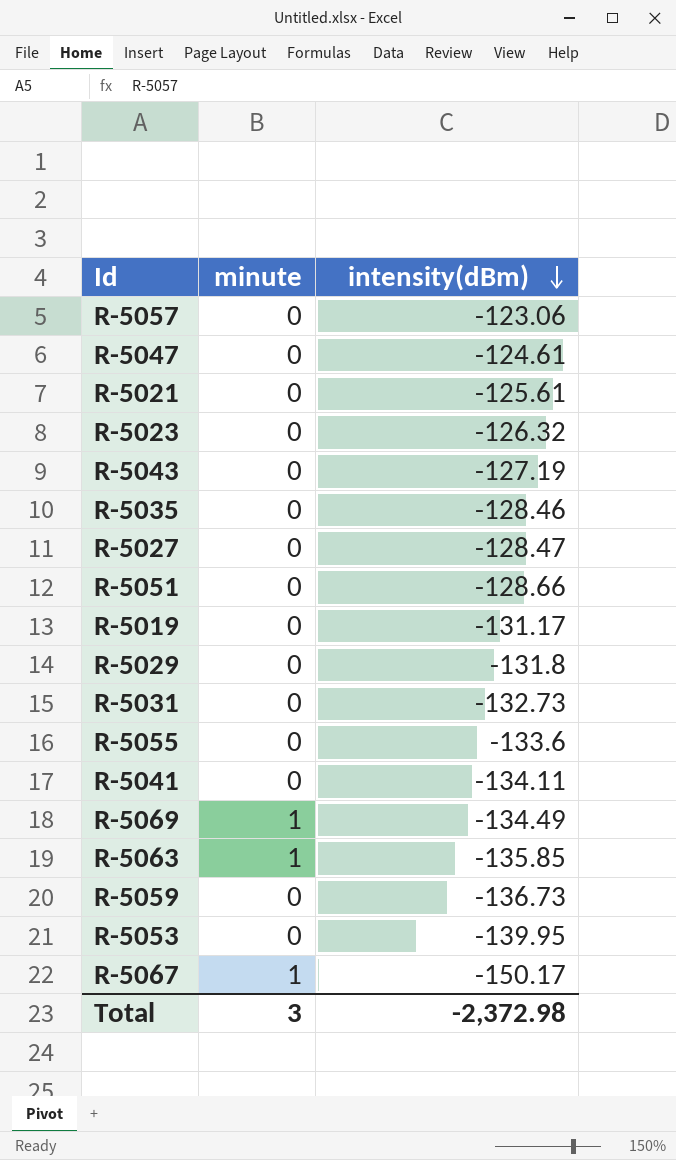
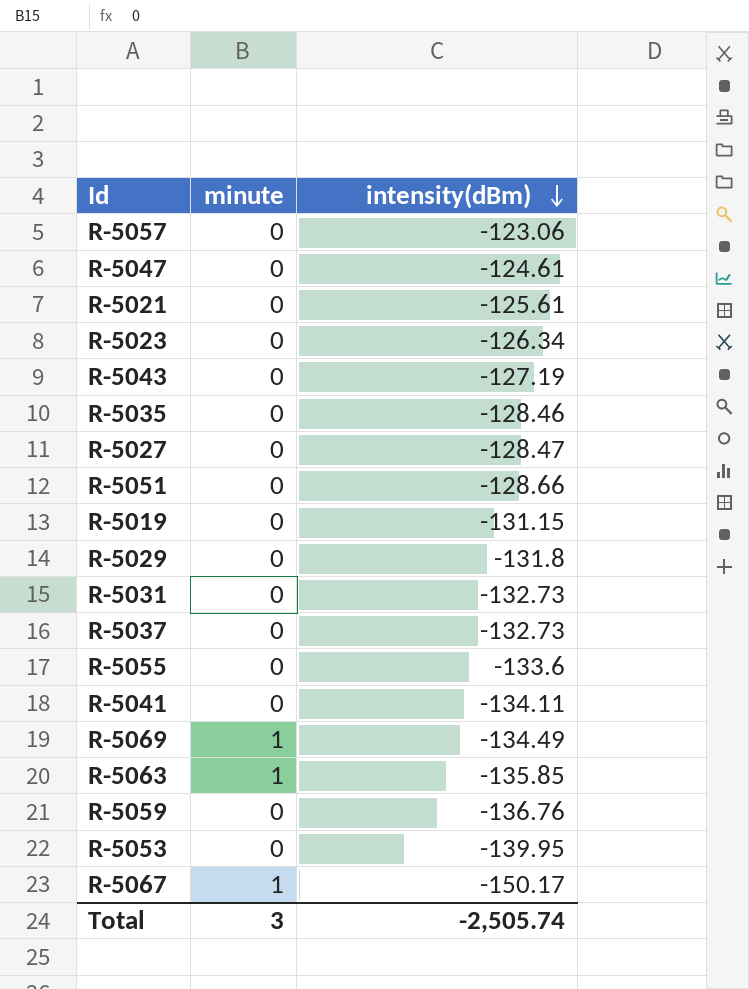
R-5023 | intensity(dBm): -126.32 -> -126.34
R-5019 | intensity(dBm): -131.17 -> -131.15
row R-5037: none -> 0 | -132.73
R-5059 | intensity(dBm): -136.73 -> -136.76
Total | intensity(dBm): -2,372.98 -> -2,505.74

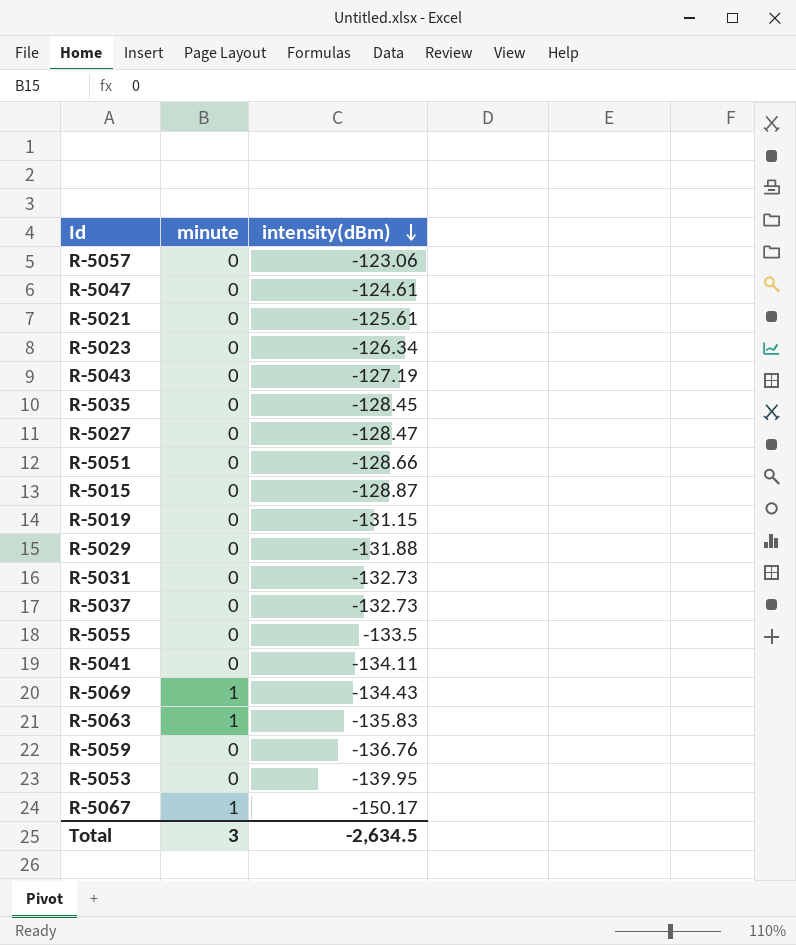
R-5035 | intensity(dBm): -128.46 -> -128.45
row R-5015: none -> 0 | -128.87
R-5029 | intensity(dBm): -131.8 -> -131.88
R-5055 | intensity(dBm): -133.6 -> -133.5
R-5069 | intensity(dBm): -134.49 -> -134.43
R-5063 | intensity(dBm): -135.85 -> -135.83
Total | intensity(dBm): -2,505.74 -> -2,634.5

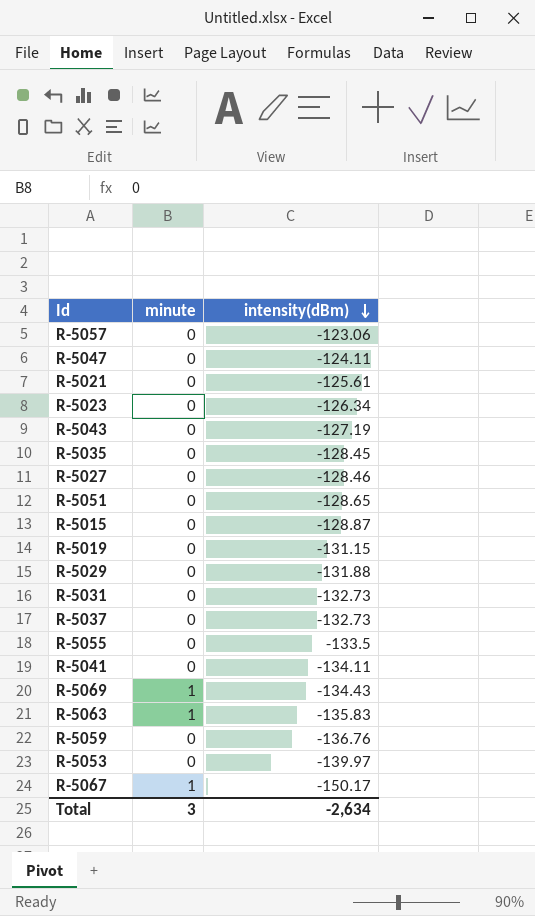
R-5047 | intensity(dBm): -124.61 -> -124.11
R-5027 | intensity(dBm): -128.47 -> -128.46
R-5051 | intensity(dBm): -128.66 -> -128.65
R-5053 | intensity(dBm): -139.95 -> -139.97
Total | intensity(dBm): -2,634.5 -> -2,634

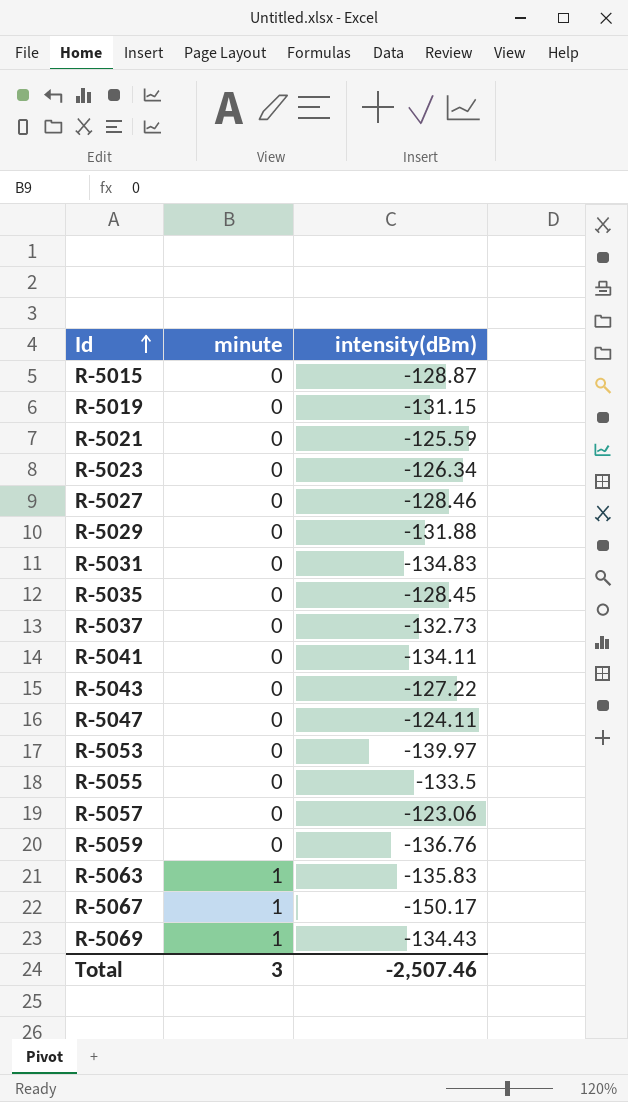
row order: intensity(dBm) descending -> Id ascending
row R-5051: 0 | -128.65 -> none
R-5021 | intensity(dBm): -125.61 -> -125.59
R-5031 | intensity(dBm): -132.73 -> -134.83
R-5043 | intensity(dBm): -127.19 -> -127.22
Total | intensity(dBm): -2,634 -> -2,507.46

